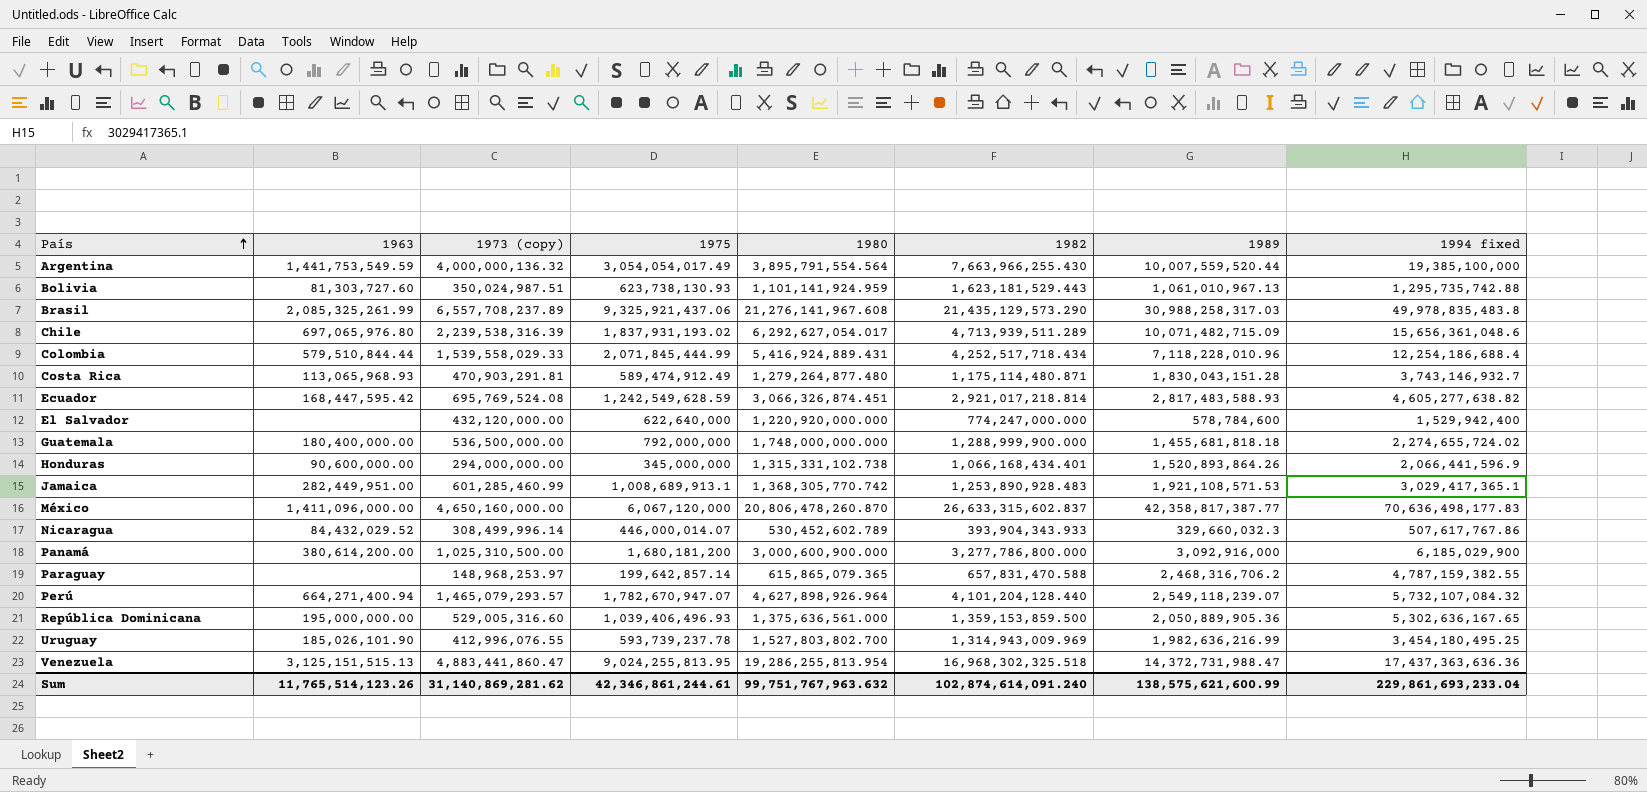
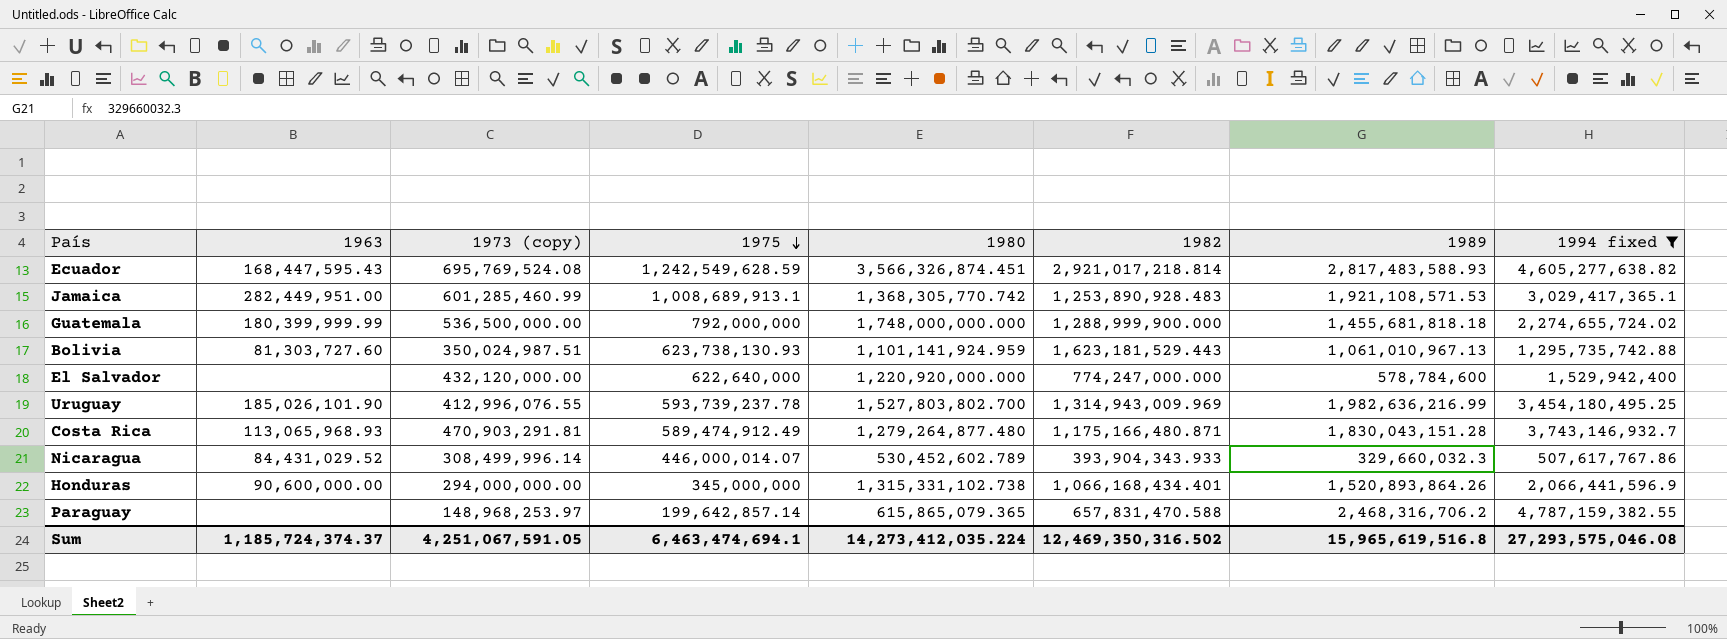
filter: none -> 1994 fixed <= 4,787,159,382.55
row order: País ascending -> 1975 descending
Ecuador | 1963: 168,447,595.42 -> 168,447,595.43
Ecuador | 1980: 3,066,326,874.451 -> 3,566,326,874.451
Guatemala | 1963: 180,400,000.00 -> 180,399,999.99
Costa Rica | 1982: 1,175,114,480.871 -> 1,175,166,480.871
Nicaragua | 1963: 84,432,029.52 -> 84,431,029.52
Sum | 1963: 11,765,514,123.26 -> 1,185,724,374.37
Sum | 1973 (copy): 31,140,869,281.62 -> 4,251,067,591.05
Sum | 1975: 42,346,861,244.61 -> 6,463,474,694.1
Sum | 1980: 99,751,767,963.632 -> 14,273,412,035.224
Sum | 1982: 102,874,614,091.240 -> 12,469,350,316.502
Sum | 1989: 138,575,621,600.99 -> 15,965,619,516.8
Sum | 1994 fixed: 229,861,693,233.04 -> 27,293,575,046.08

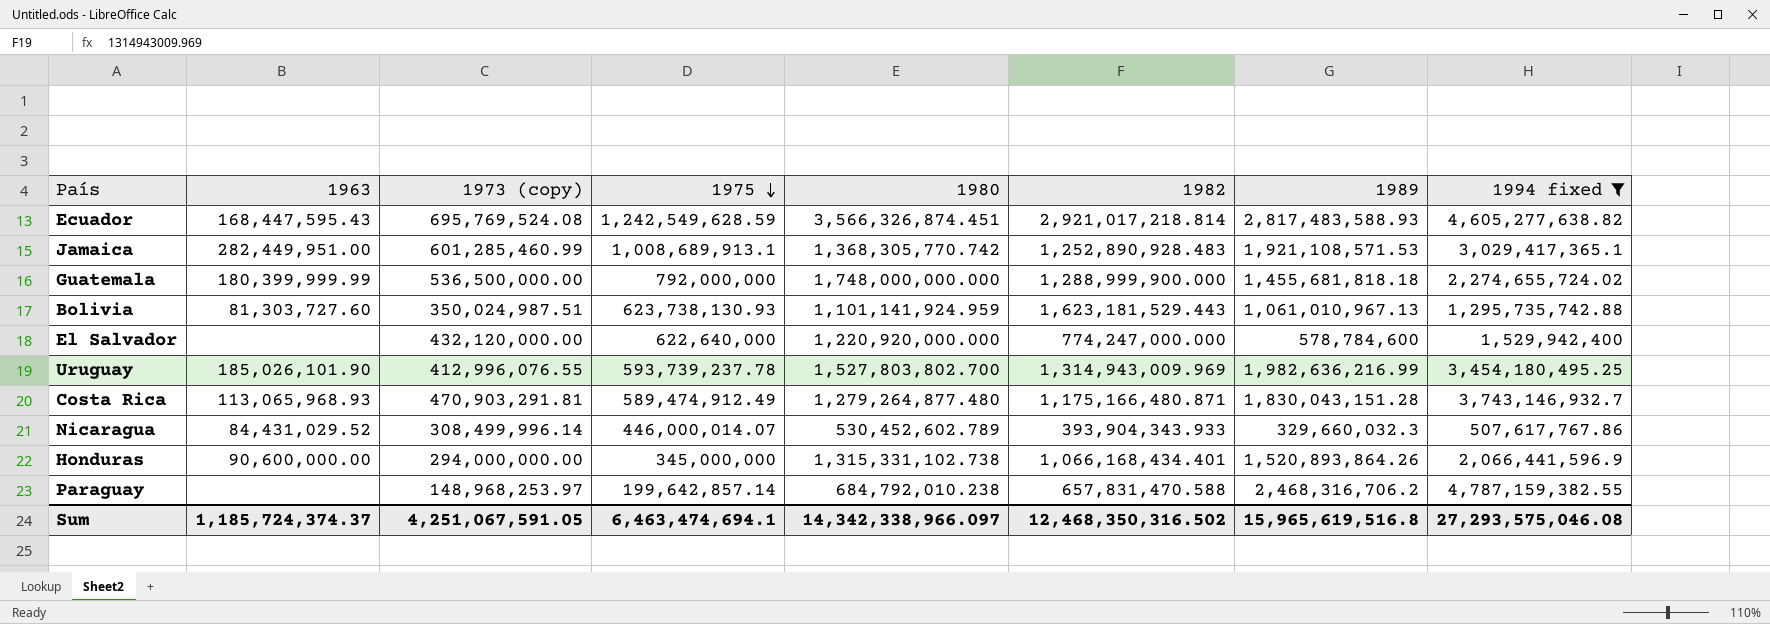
Jamaica | 1982: 1,253,890,928.483 -> 1,252,890,928.483
Paraguay | 1980: 615,865,079.365 -> 684,792,010.238
Sum | 1980: 14,273,412,035.224 -> 14,342,338,966.097
Sum | 1982: 12,469,350,316.502 -> 12,468,350,316.502

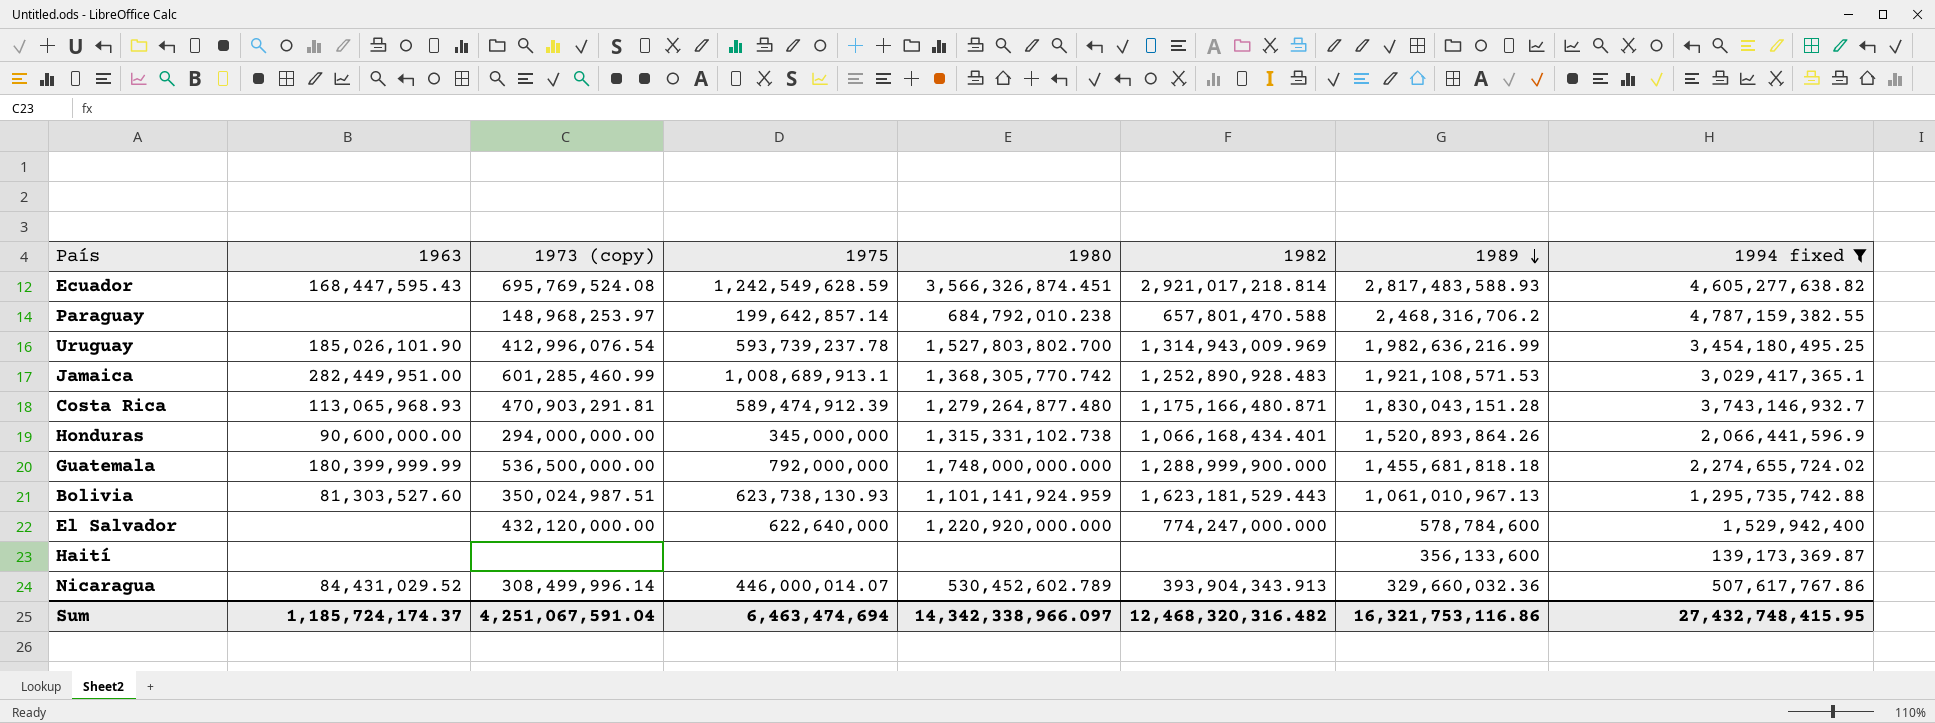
row order: 1975 descending -> 1989 descending
Paraguay | 1982: 657,831,470.588 -> 657,801,470.588
Uruguay | 1973 (copy): 412,996,076.55 -> 412,996,076.54
Costa Rica | 1975: 589,474,912.49 -> 589,474,912.39
Bolivia | 1963: 81,303,727.60 -> 81,303,527.60
row Haití: none -> none | none | none | none | none | 356,133,600 | 139,173,369.87
Nicaragua | 1982: 393,904,343.933 -> 393,904,343.913
Nicaragua | 1989: 329,660,032.3 -> 329,660,032.36
Sum | 1963: 1,185,724,374.37 -> 1,185,724,174.37
Sum | 1973 (copy): 4,251,067,591.05 -> 4,251,067,591.04
Sum | 1975: 6,463,474,694.1 -> 6,463,474,694
Sum | 1982: 12,468,350,316.502 -> 12,468,320,316.482
Sum | 1989: 15,965,619,516.8 -> 16,321,753,116.86
Sum | 1994 fixed: 27,293,575,046.08 -> 27,432,748,415.95

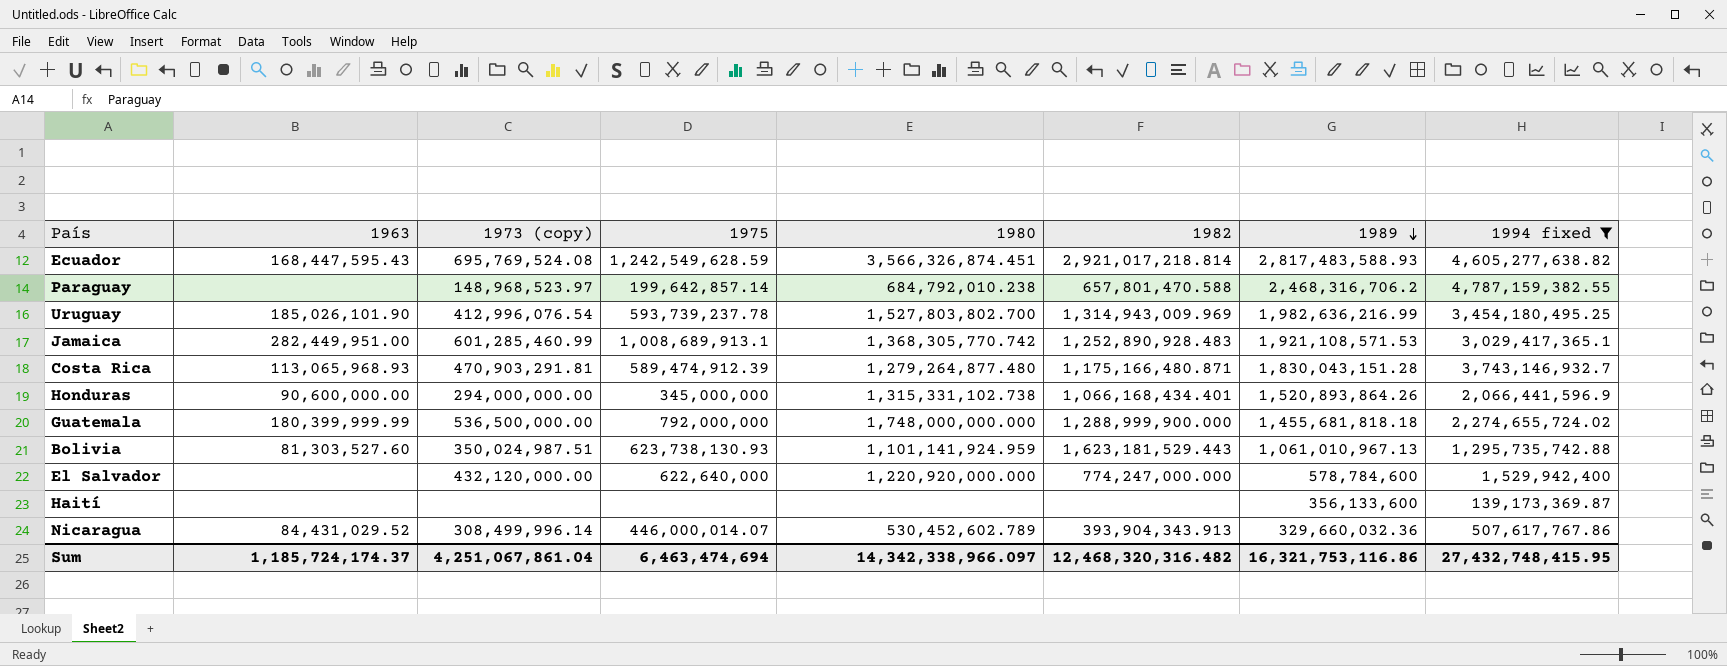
Paraguay | 1973 (copy): 148,968,253.97 -> 148,968,523.97
Sum | 1973 (copy): 4,251,067,591.04 -> 4,251,067,861.04

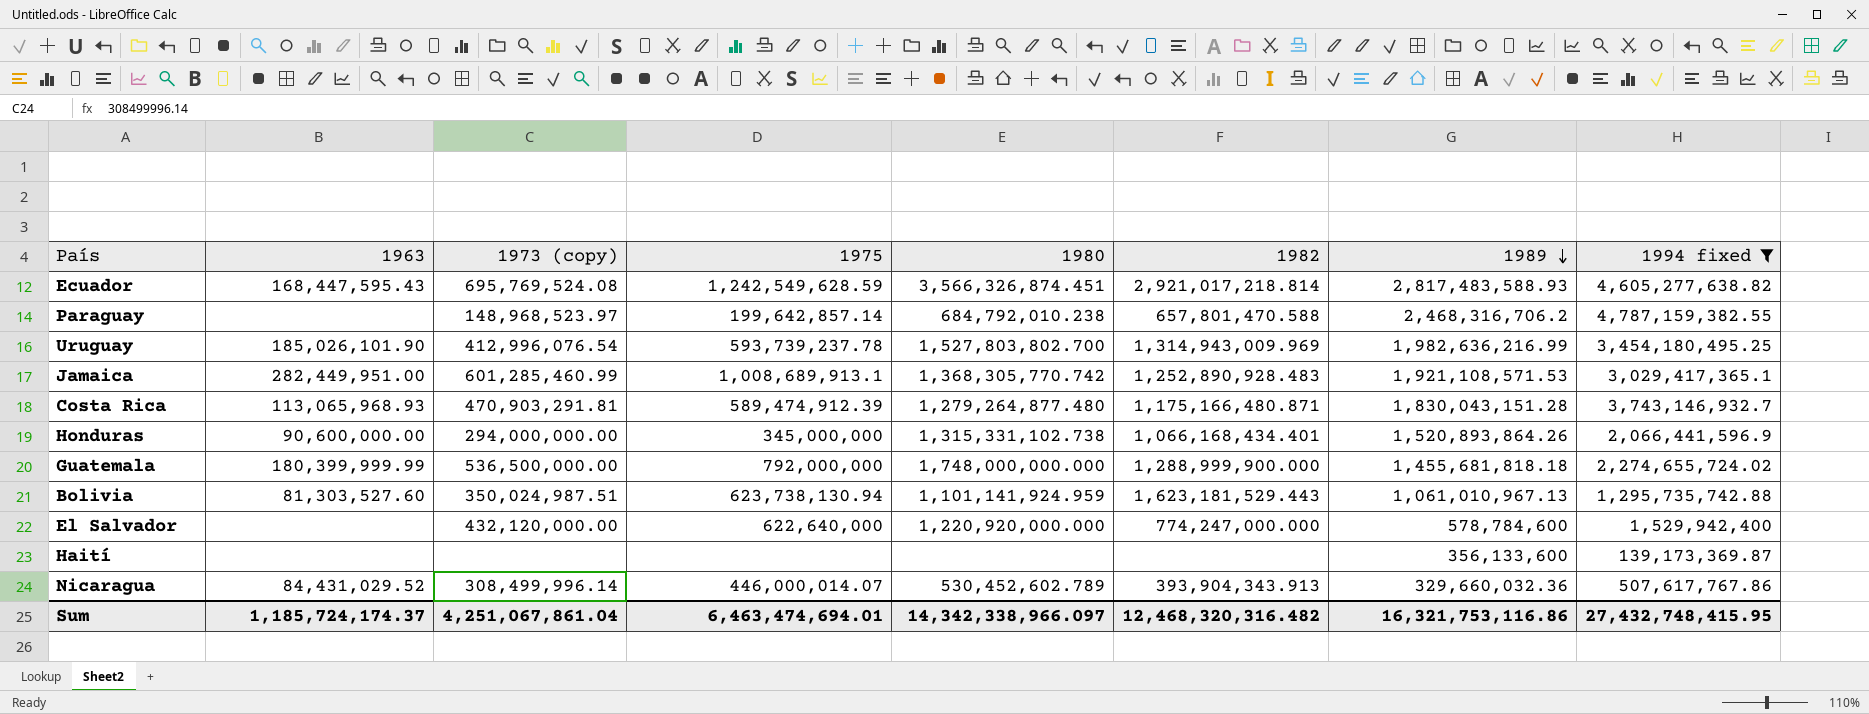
Bolivia | 1975: 623,738,130.93 -> 623,738,130.94
Sum | 1975: 6,463,474,694 -> 6,463,474,694.01

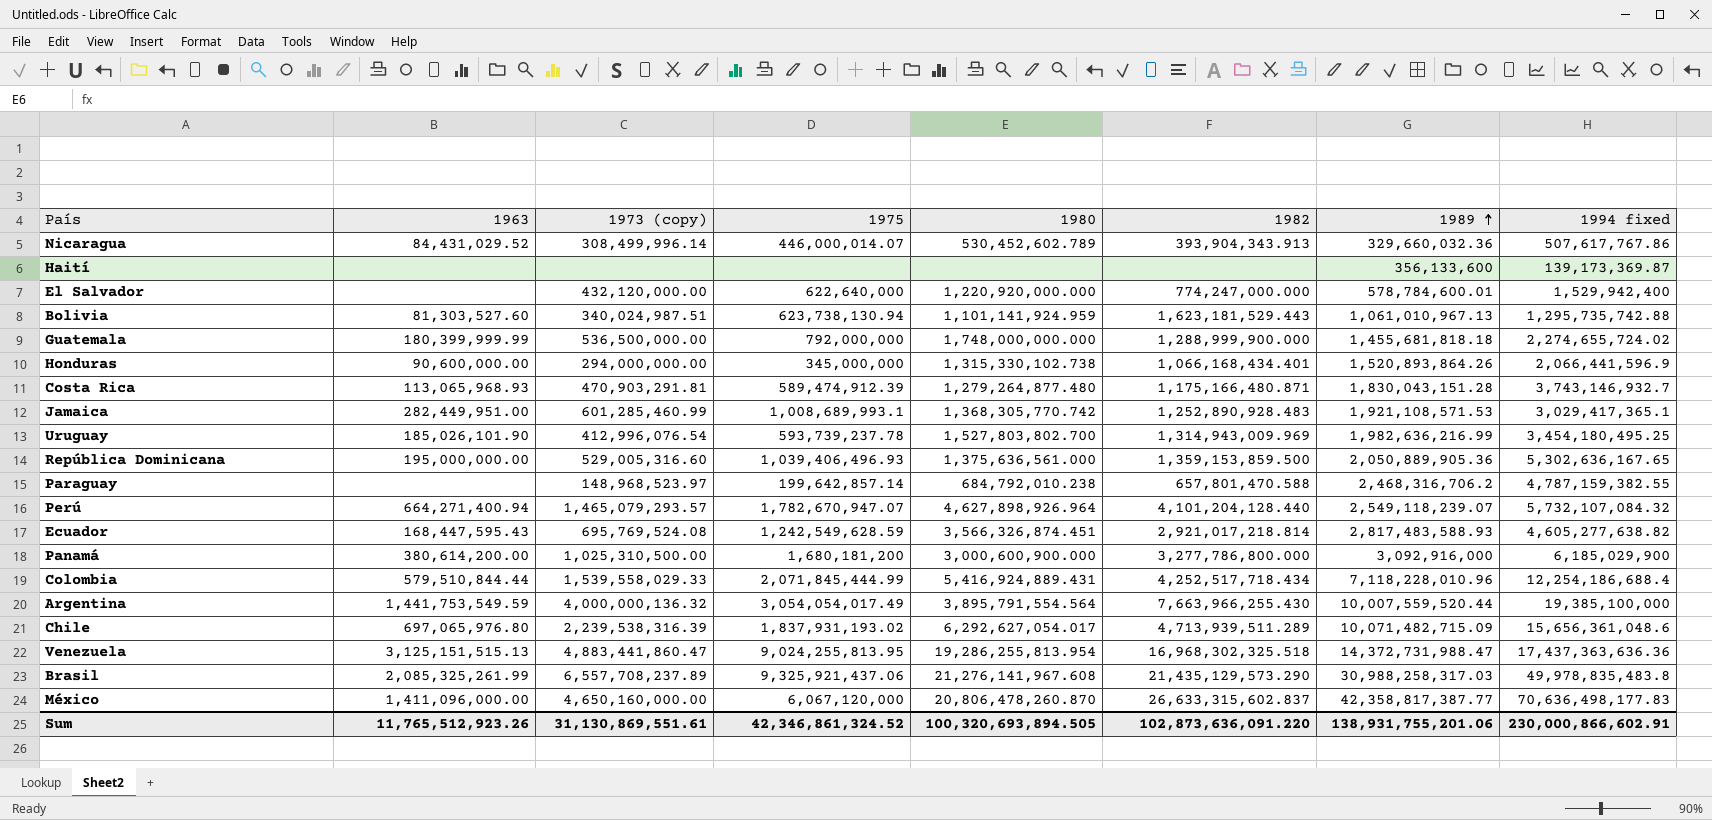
filter: 1994 fixed <= 4,787,159,382.55 -> none
row order: 1989 descending -> 1989 ascending
El Salvador | 1989: 578,784,600 -> 578,784,600.01
Bolivia | 1973 (copy): 350,024,987.51 -> 340,024,987.51
Honduras | 1980: 1,315,331,102.738 -> 1,315,330,102.738
Jamaica | 1975: 1,008,689,913.1 -> 1,008,689,993.1
Sum | 1963: 1,185,724,174.37 -> 11,765,512,923.26
Sum | 1973 (copy): 4,251,067,861.04 -> 31,130,869,551.61
Sum | 1975: 6,463,474,694.01 -> 42,346,861,324.52
Sum | 1980: 14,342,338,966.097 -> 100,320,693,894.505
Sum | 1982: 12,468,320,316.482 -> 102,873,636,091.220
Sum | 1989: 16,321,753,116.86 -> 138,931,755,201.06
Sum | 1994 fixed: 27,432,748,415.95 -> 230,000,866,602.91

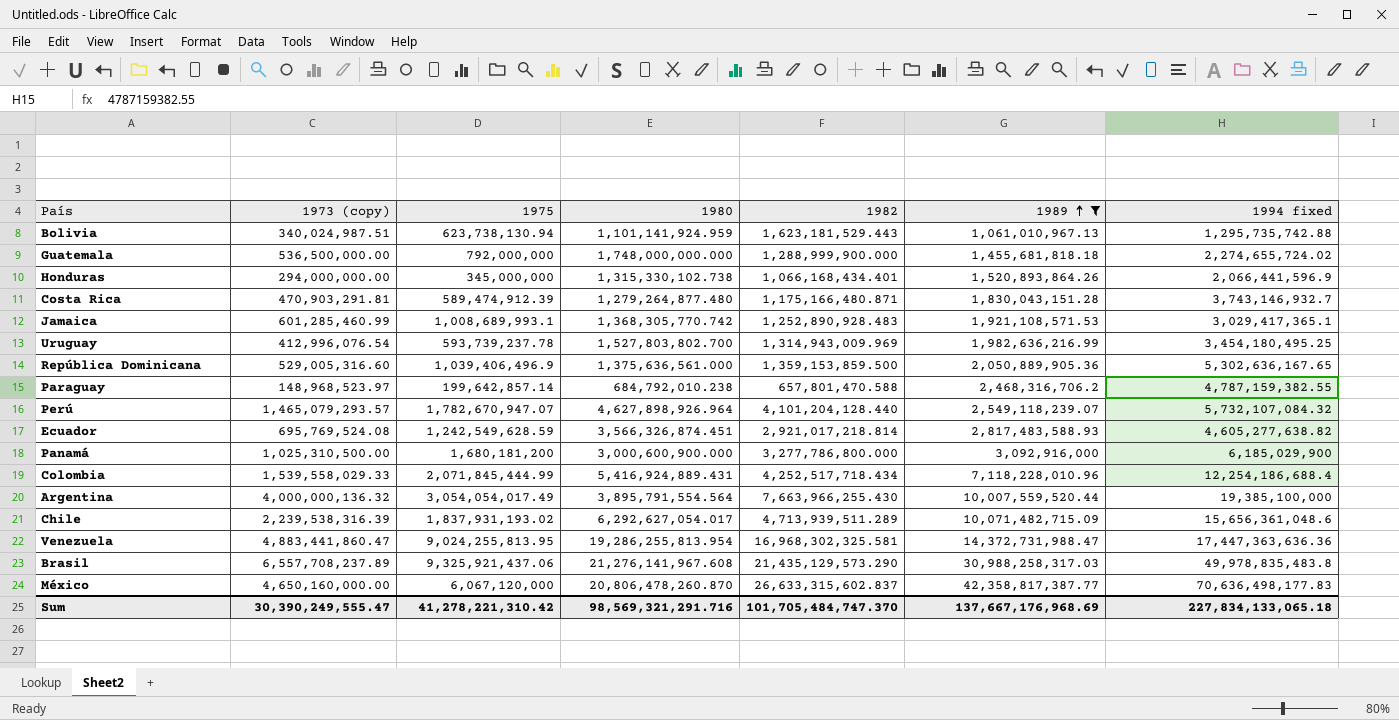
filter: none -> 1989 >= 1,061,010,967.13
column 1963 | position: 2 -> none
República Dominicana | 1975: 1,039,406,496.93 -> 1,039,406,496.9
Venezuela | 1982: 16,968,302,325.518 -> 16,968,302,325.581
Venezuela | 1994 fixed: 17,437,363,636.36 -> 17,447,363,636.36
Sum | 1973 (copy): 31,130,869,551.61 -> 30,390,249,555.47
Sum | 1975: 42,346,861,324.52 -> 41,278,221,310.42
Sum | 1980: 100,320,693,894.505 -> 98,569,321,291.716
Sum | 1982: 102,873,636,091.220 -> 101,705,484,747.370
Sum | 1989: 138,931,755,201.06 -> 137,667,176,968.69
Sum | 1994 fixed: 230,000,866,602.91 -> 227,834,133,065.18

